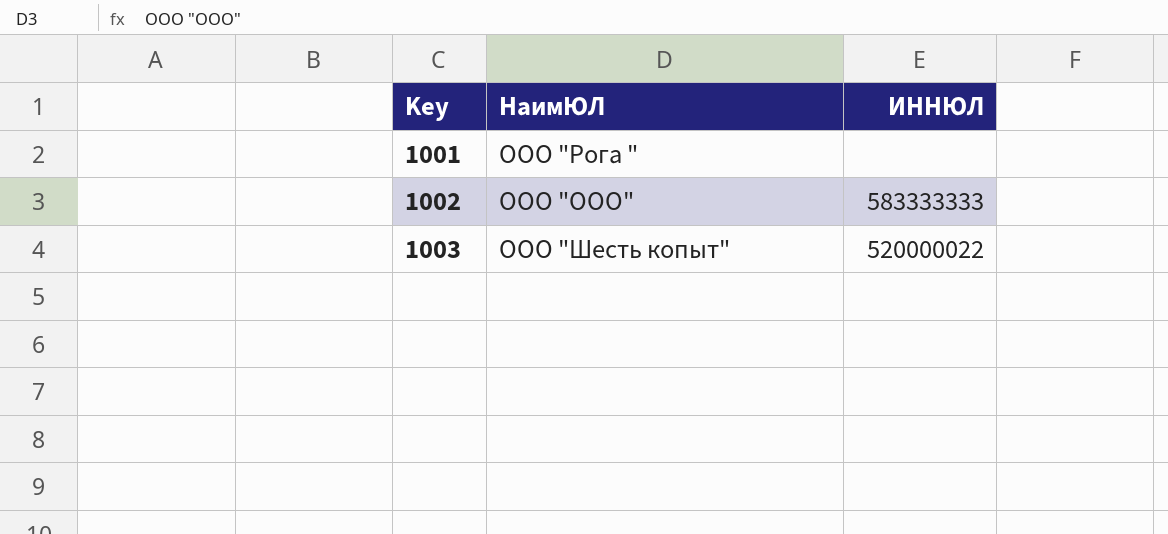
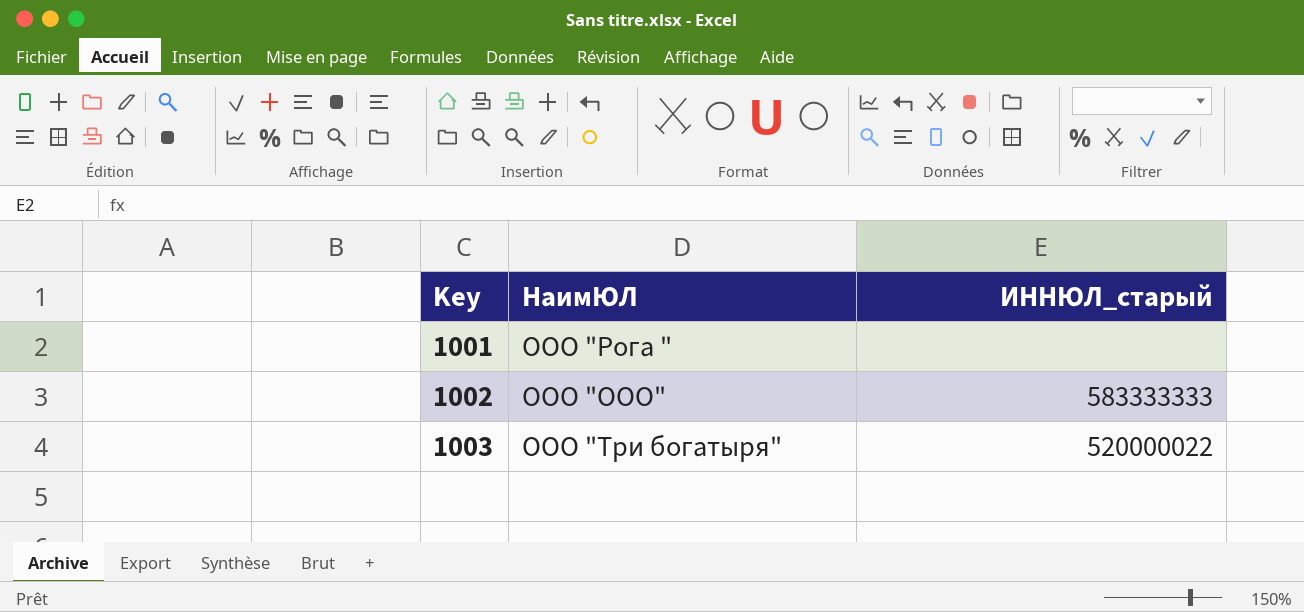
column name: ИННЮЛ -> ИННЮЛ_старый
1003 | НаимЮЛ: ООО "Шесть копыт" -> ООО "Три богатыря"

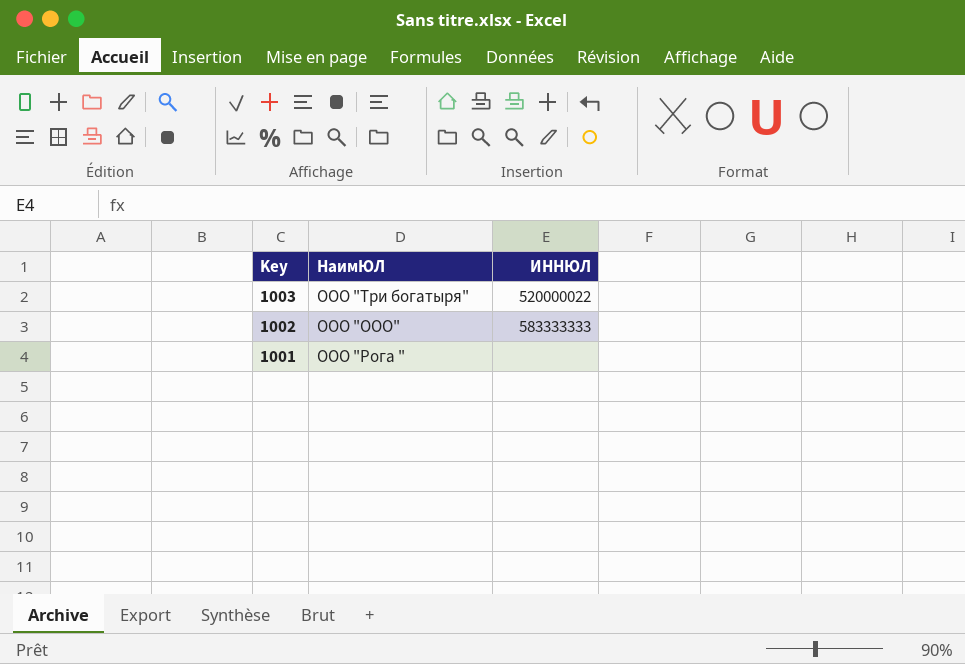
row order: Key ascending -> Key descending
column name: ИННЮЛ_старый -> ИННЮЛ

